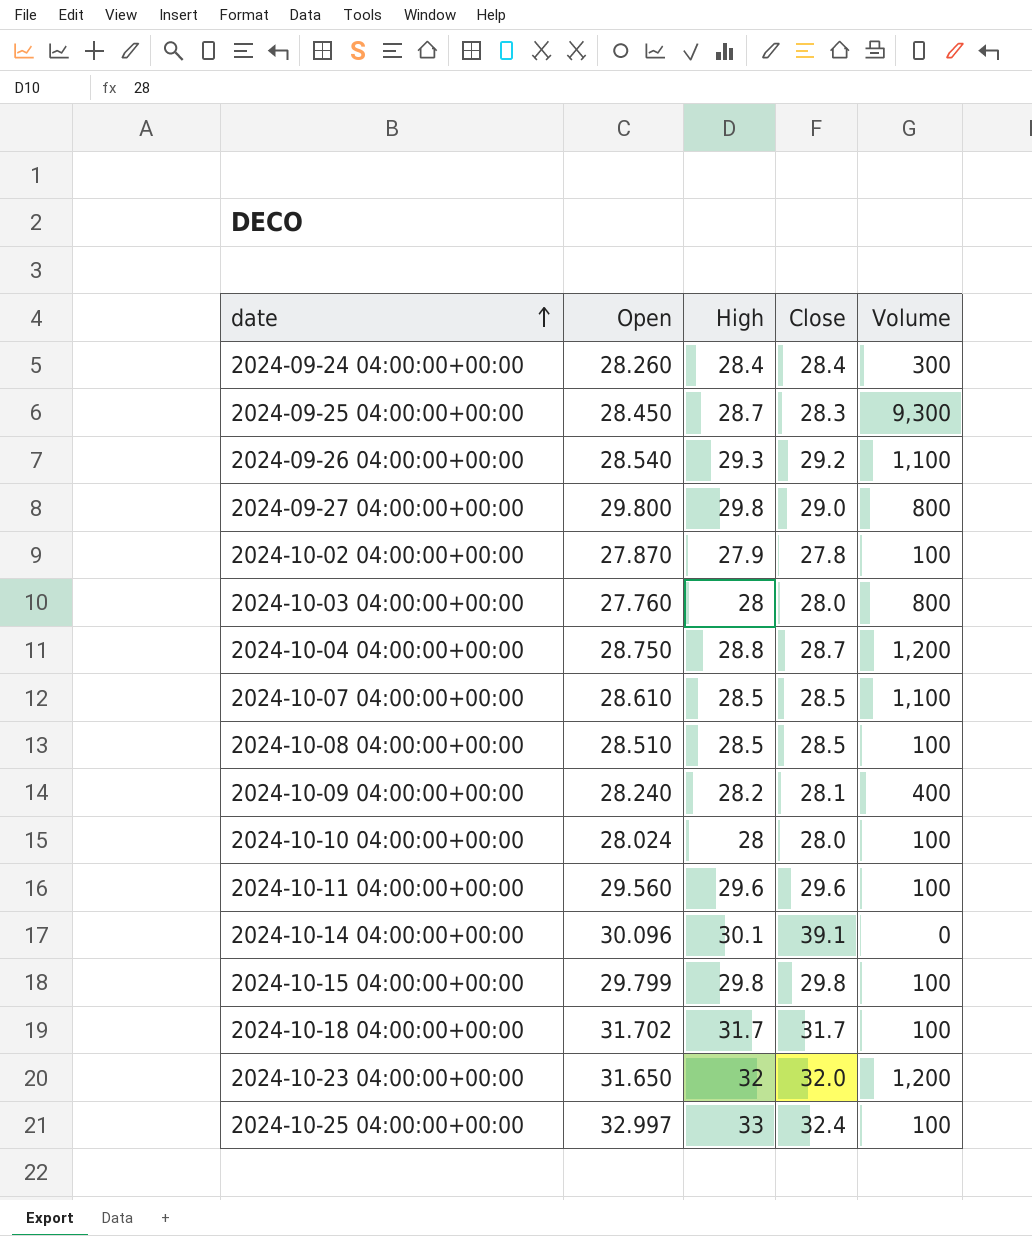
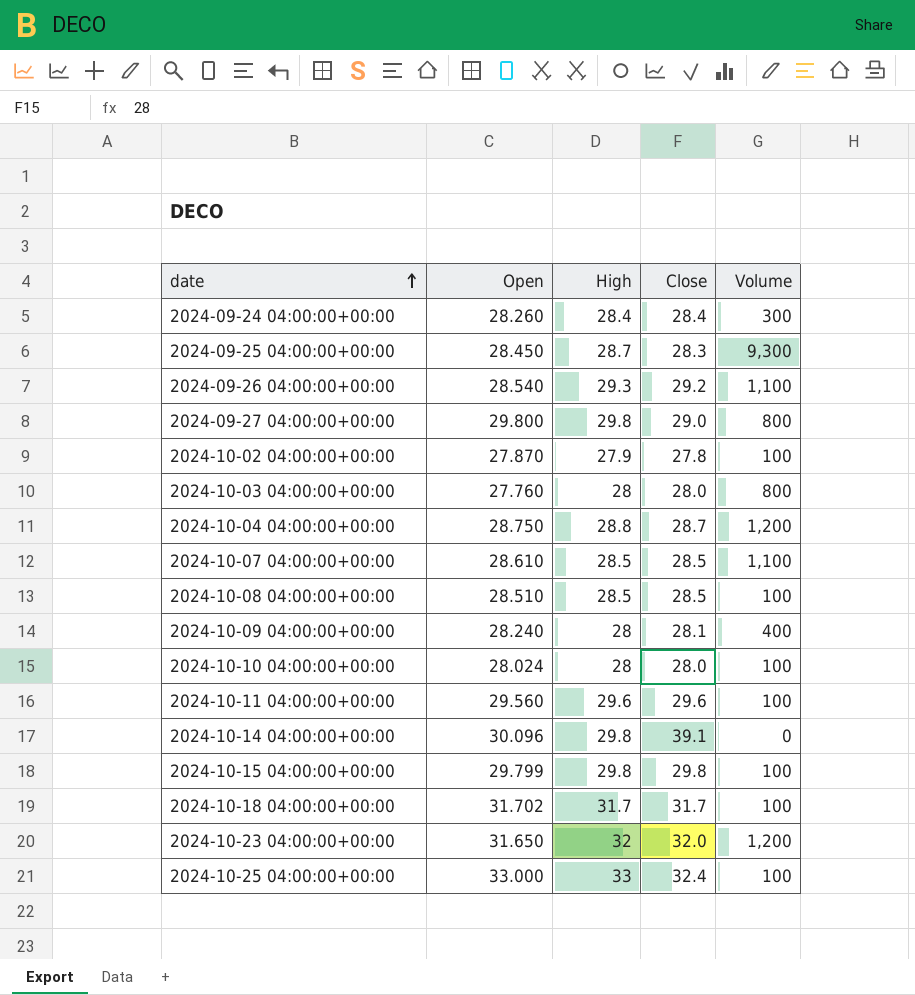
2024-10-09 04:00:00+00:00 | High: 28.2 -> 28
2024-10-14 04:00:00+00:00 | High: 30.1 -> 29.8
2024-10-25 04:00:00+00:00 | Open: 32.997 -> 33.000

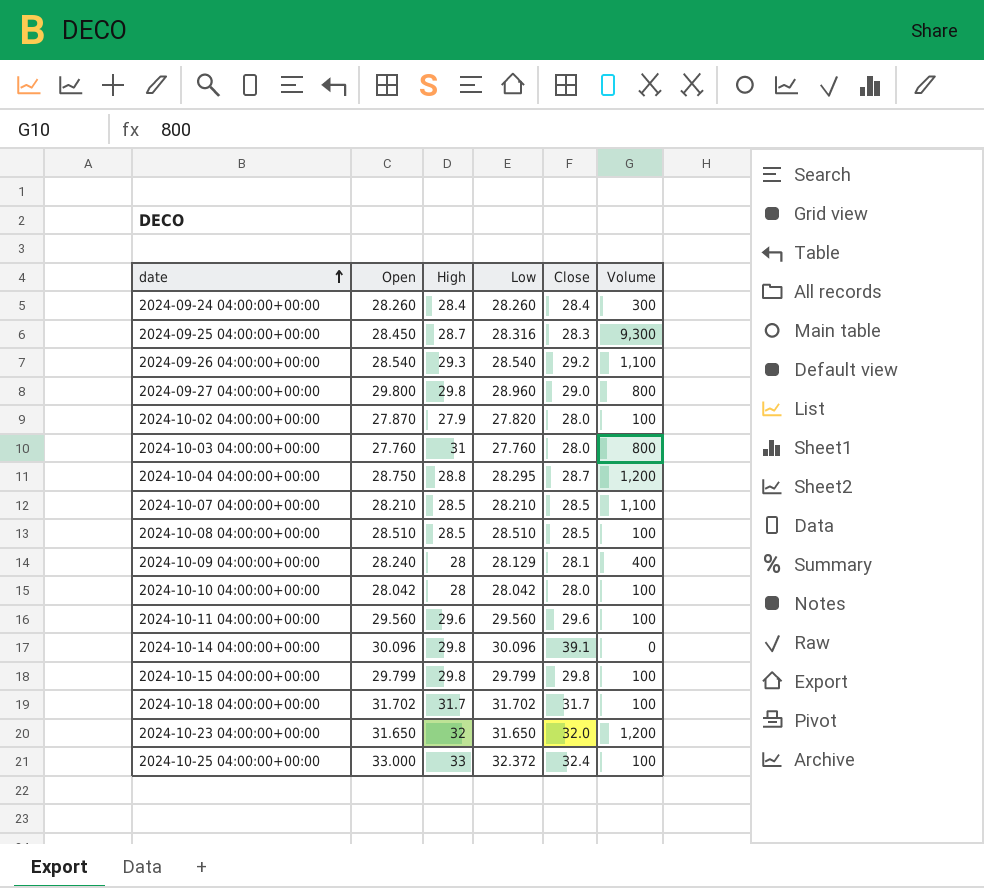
column Low | position: none -> 4
2024-10-02 04:00:00+00:00 | Close: 27.8 -> 28.0
2024-10-03 04:00:00+00:00 | High: 28 -> 31
2024-10-07 04:00:00+00:00 | Open: 28.610 -> 28.210
2024-10-10 04:00:00+00:00 | Open: 28.024 -> 28.042

